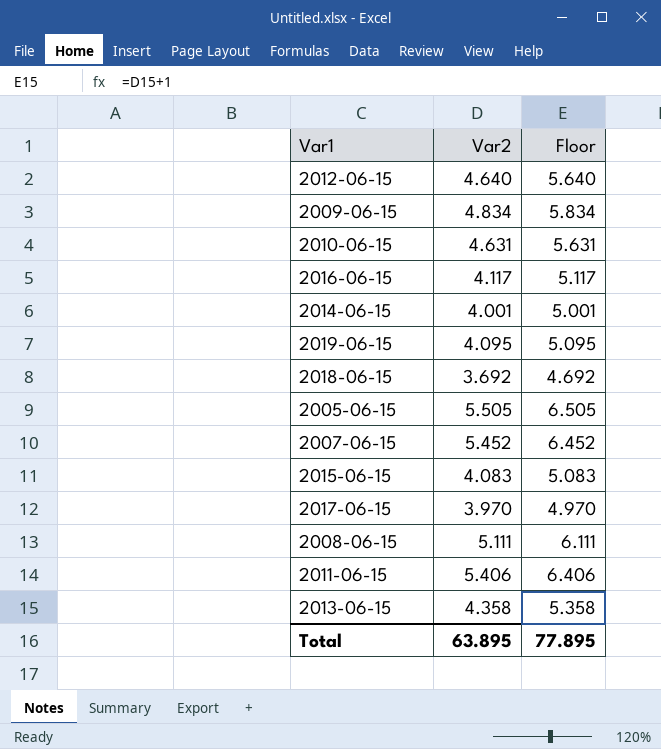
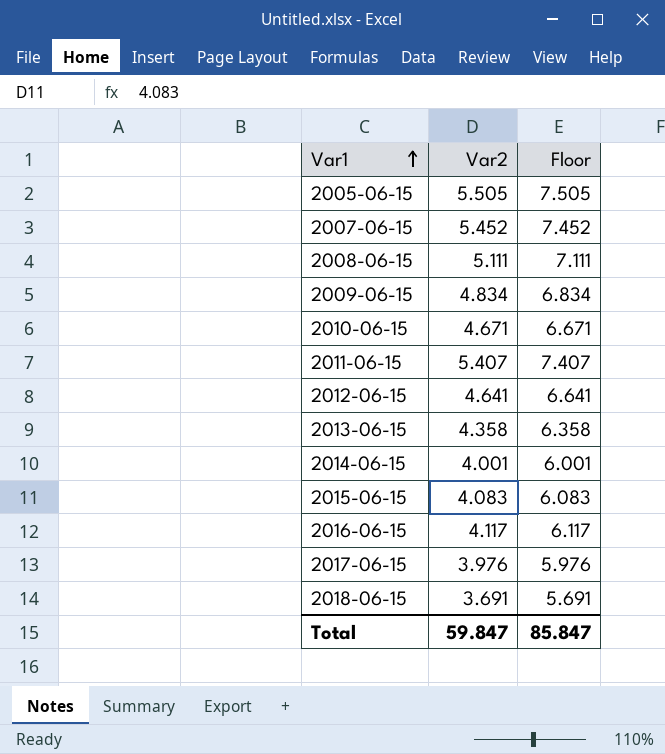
row order: none -> Var1 ascending
column Floor | formula: [Var2] + 1 -> [Var2] + 2
row 2019-06-15: 4.095 | 5.095 -> none
2010-06-15 | Var2: 4.631 -> 4.671
2011-06-15 | Var2: 5.406 -> 5.407
2012-06-15 | Var2: 4.640 -> 4.641
2017-06-15 | Var2: 3.970 -> 3.976
2018-06-15 | Var2: 3.692 -> 3.691
Total | Var2: 63.895 -> 59.847
Total | Floor: 77.895 -> 85.847

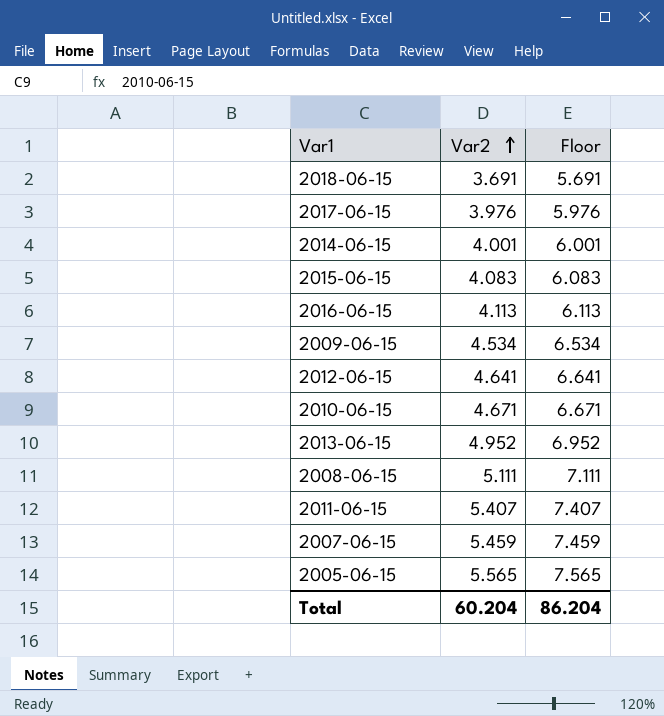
row order: Var1 ascending -> Var2 ascending
2016-06-15 | Var2: 4.117 -> 4.113
2016-06-15 | Floor: 6.117 -> 6.113
2009-06-15 | Var2: 4.834 -> 4.534
2009-06-15 | Floor: 6.834 -> 6.534
2013-06-15 | Var2: 4.358 -> 4.952
2013-06-15 | Floor: 6.358 -> 6.952
2007-06-15 | Var2: 5.452 -> 5.459
2007-06-15 | Floor: 7.452 -> 7.459
2005-06-15 | Var2: 5.505 -> 5.565
2005-06-15 | Floor: 7.505 -> 7.565
Total | Var2: 59.847 -> 60.204
Total | Floor: 85.847 -> 86.204

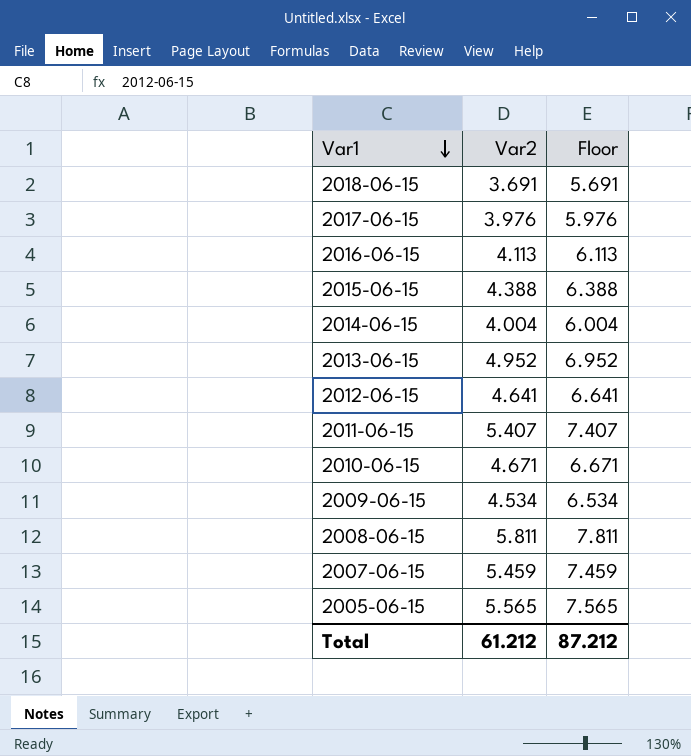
row order: Var2 ascending -> Var1 descending
2015-06-15 | Var2: 4.083 -> 4.388
2015-06-15 | Floor: 6.083 -> 6.388
2014-06-15 | Var2: 4.001 -> 4.004
2014-06-15 | Floor: 6.001 -> 6.004
2008-06-15 | Var2: 5.111 -> 5.811
2008-06-15 | Floor: 7.111 -> 7.811
Total | Var2: 60.204 -> 61.212
Total | Floor: 86.204 -> 87.212

